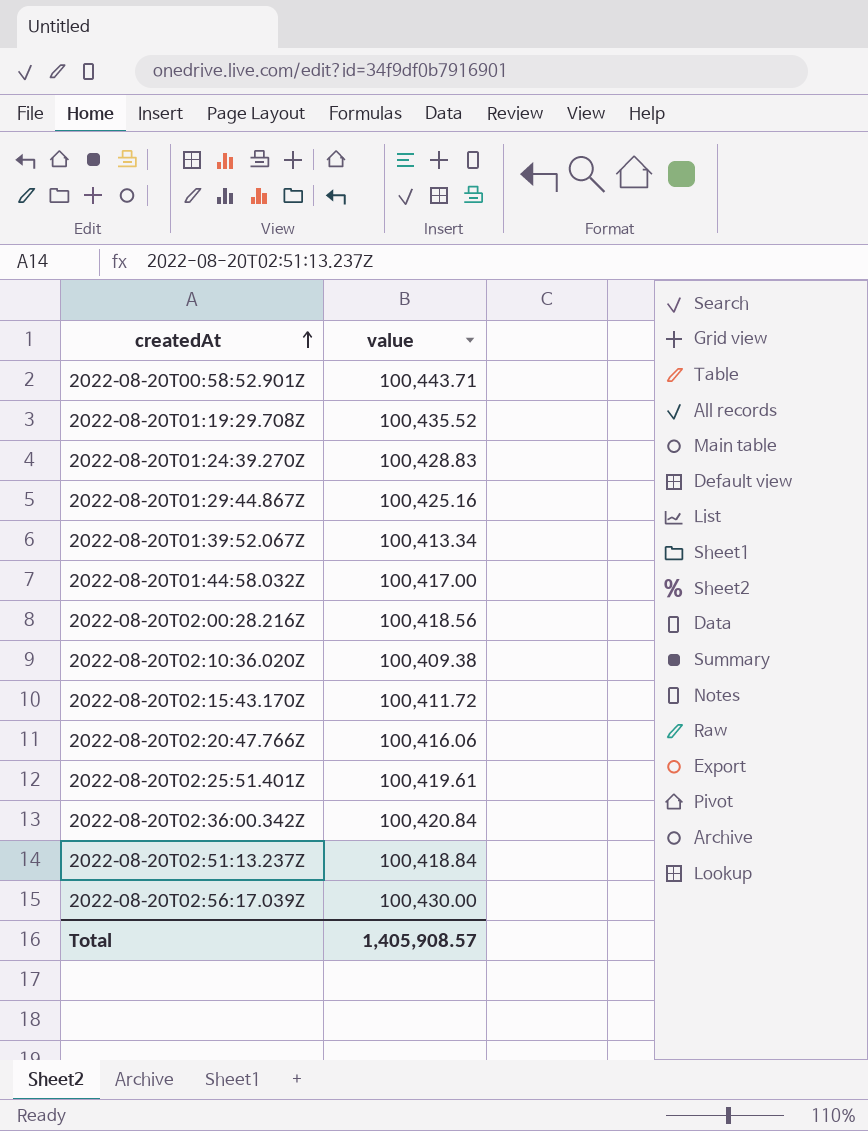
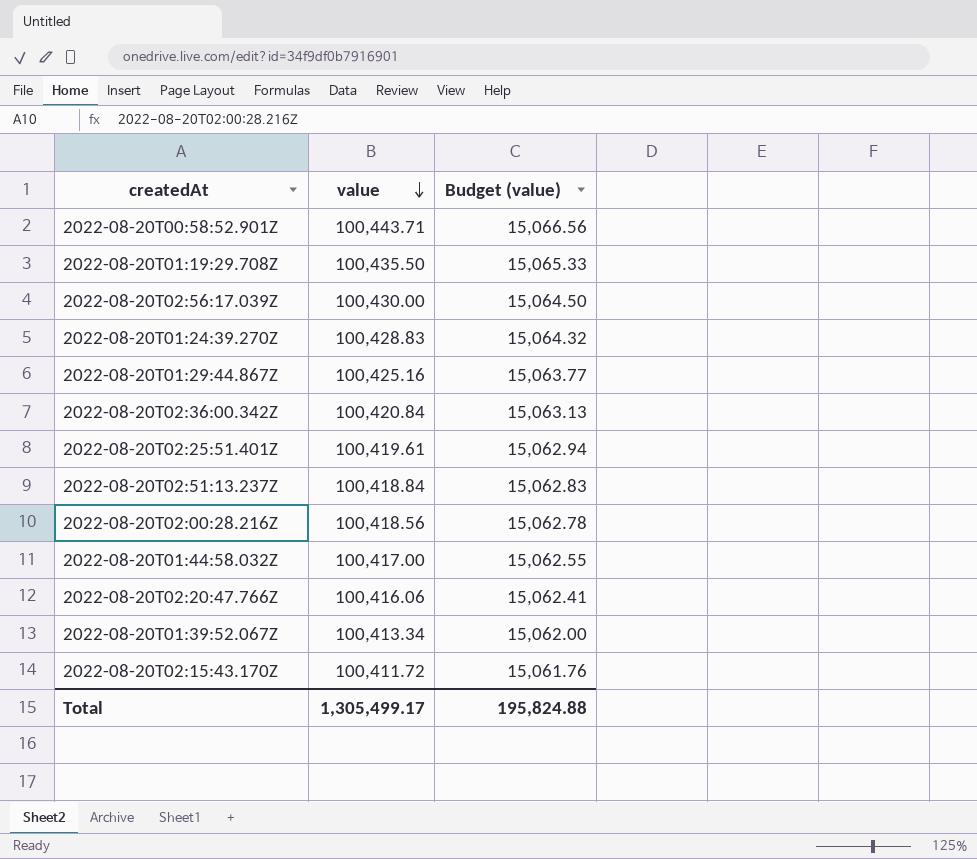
row order: createdAt ascending -> value descending
column Budget (value) | formula: none -> [value] * 0.15
row 2022-08-20T02:10:36.020Z: 100,409.38 -> none
2022-08-20T01:19:29.708Z | value: 100,435.52 -> 100,435.50
Total | value: 1,405,908.57 -> 1,305,499.17

